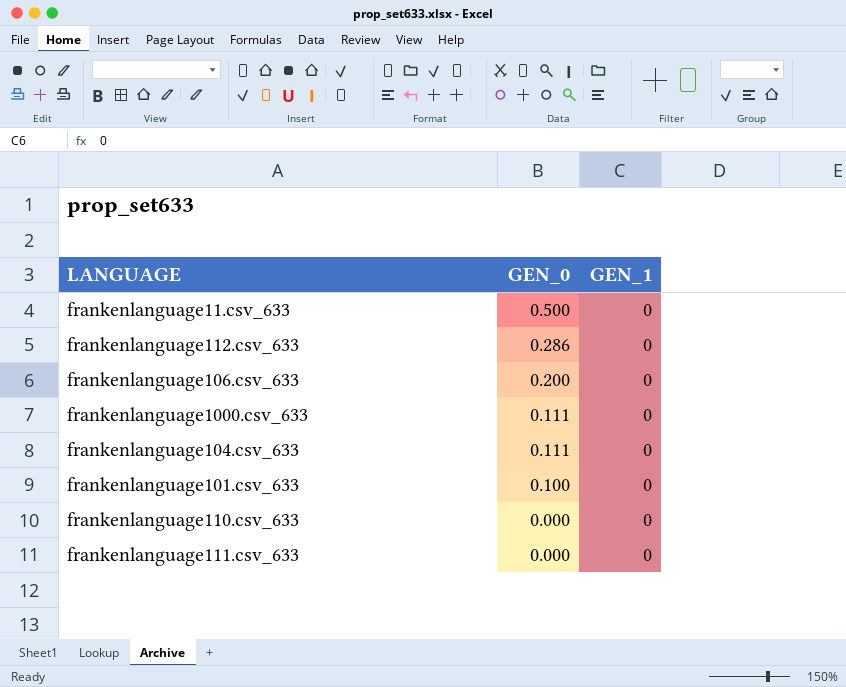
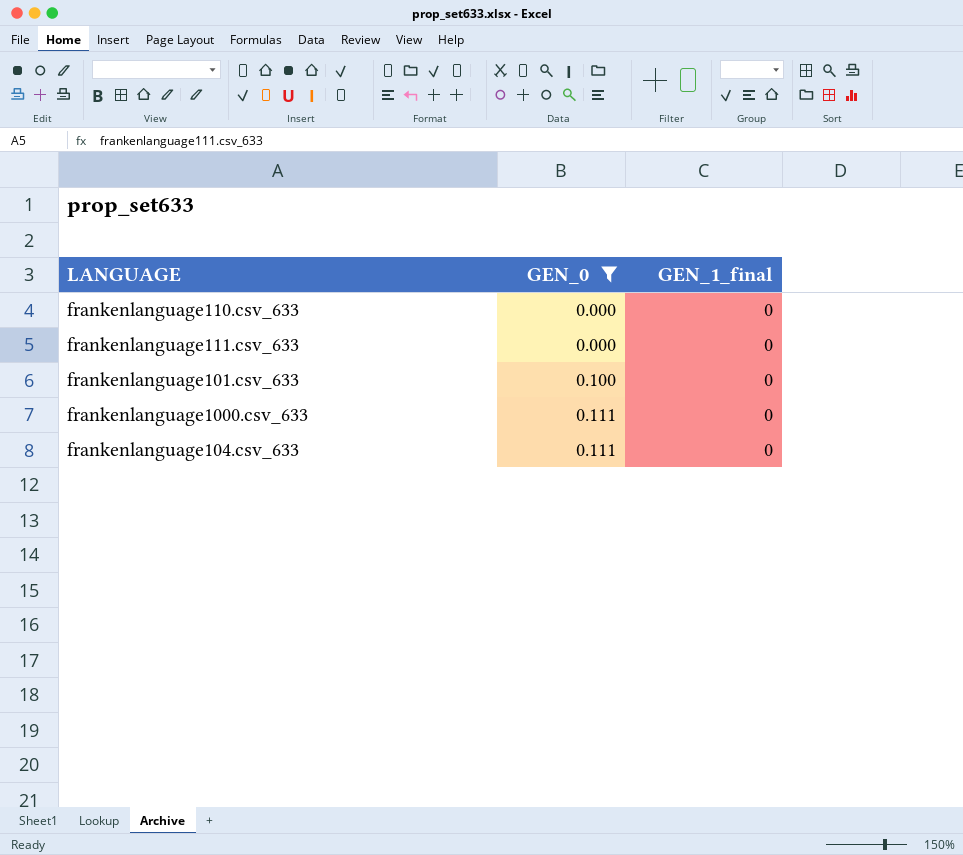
filter: none -> GEN_0 <= 0.111
row order: GEN_0 descending -> GEN_0 ascending
column name: GEN_1 -> GEN_1_final

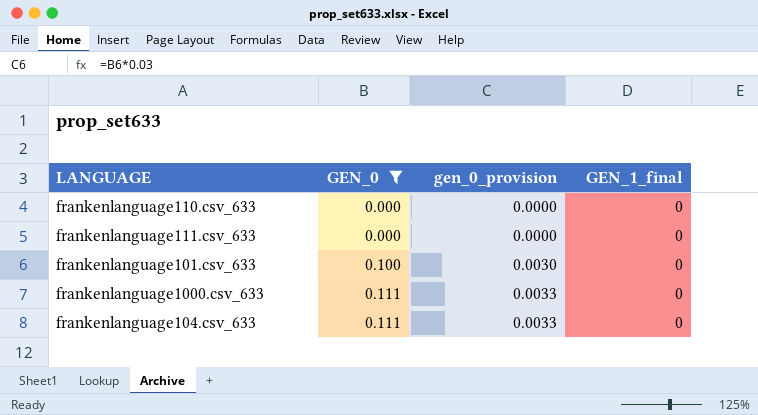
column gen_0_provision | formula: none -> [GEN_0] * 0.03

